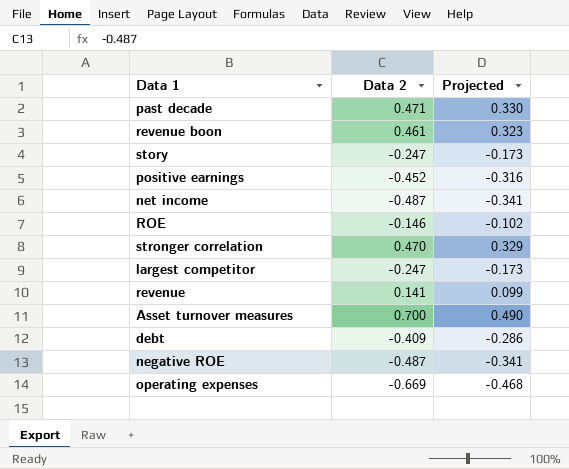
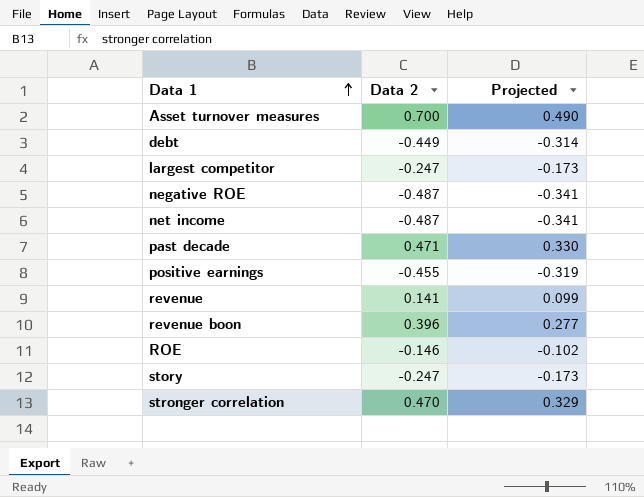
row order: none -> Data 1 ascending
row operating expenses: -0.669 | -0.468 -> none
debt | Data 2: -0.409 -> -0.449
debt | Projected: -0.286 -> -0.314
positive earnings | Data 2: -0.452 -> -0.455
positive earnings | Projected: -0.316 -> -0.319
revenue boon | Data 2: 0.461 -> 0.396
revenue boon | Projected: 0.323 -> 0.277

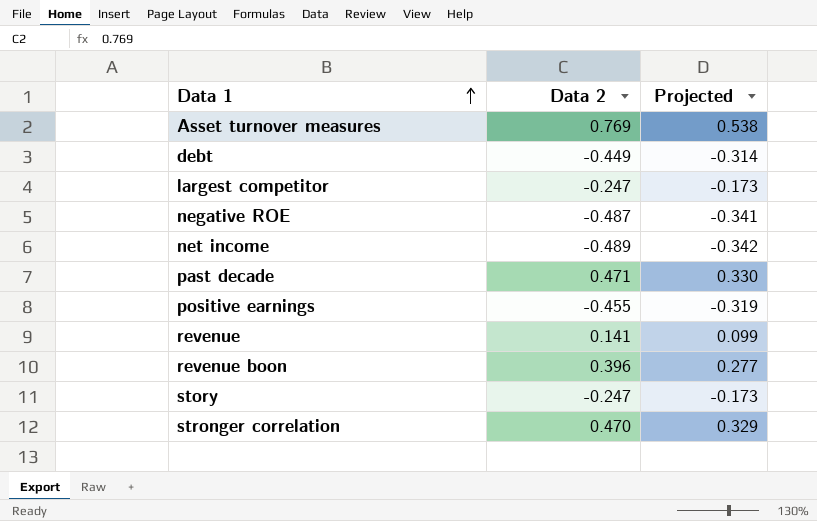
row ROE: -0.146 | -0.102 -> none
Asset turnover measures | Data 2: 0.700 -> 0.769
Asset turnover measures | Projected: 0.490 -> 0.538
net income | Data 2: -0.487 -> -0.489
net income | Projected: -0.341 -> -0.342

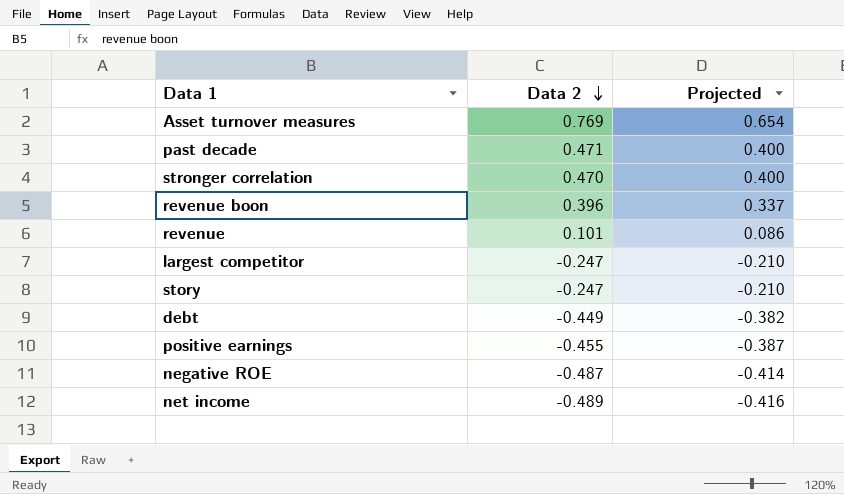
row order: Data 1 ascending -> Data 2 descending
column Projected | formula: [Data 2] * 0.7 -> [Data 2] * 0.85
revenue | Data 2: 0.141 -> 0.101

